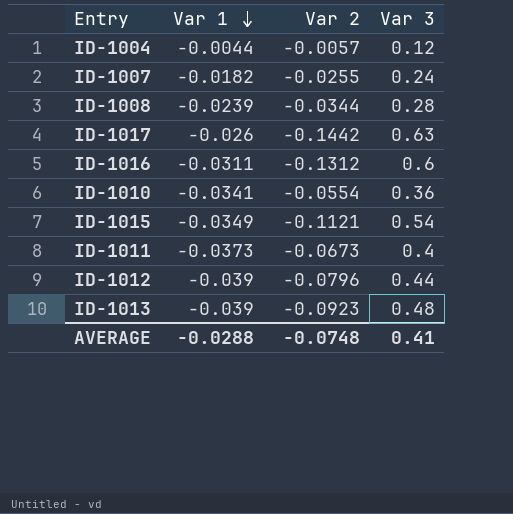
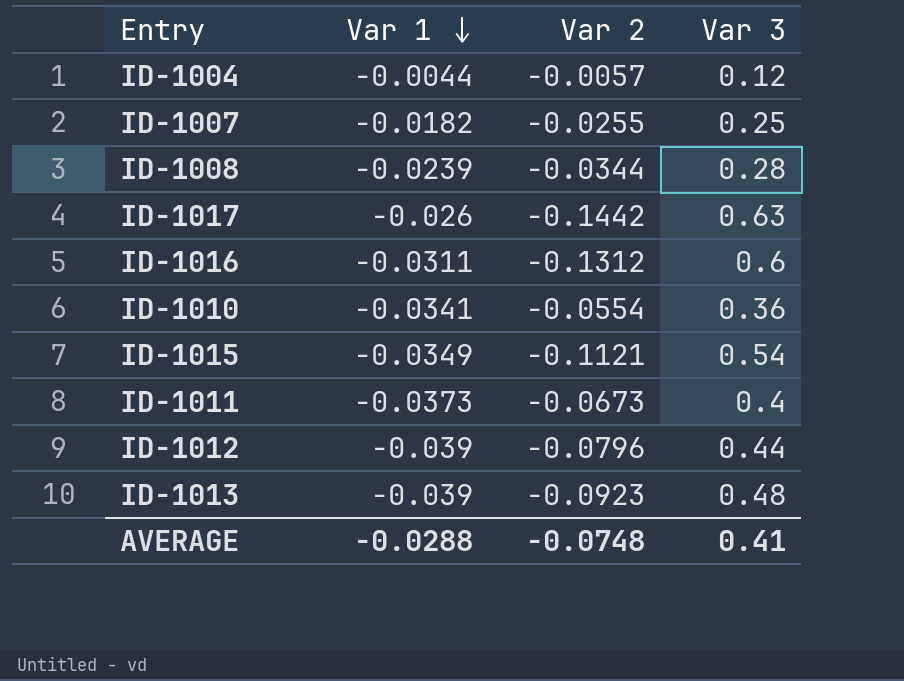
ID-1007 | Var 3: 0.24 -> 0.25

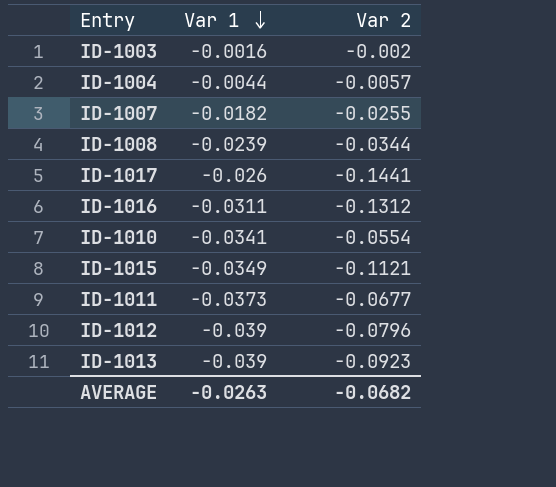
column Var 3 | position: 4 -> none
row ID-1003: none -> -0.0016 | -0.002
ID-1017 | Var 2: -0.1442 -> -0.1441
ID-1011 | Var 2: -0.0673 -> -0.0677
AVERAGE | Var 1: -0.0288 -> -0.0263
AVERAGE | Var 2: -0.0748 -> -0.0682

